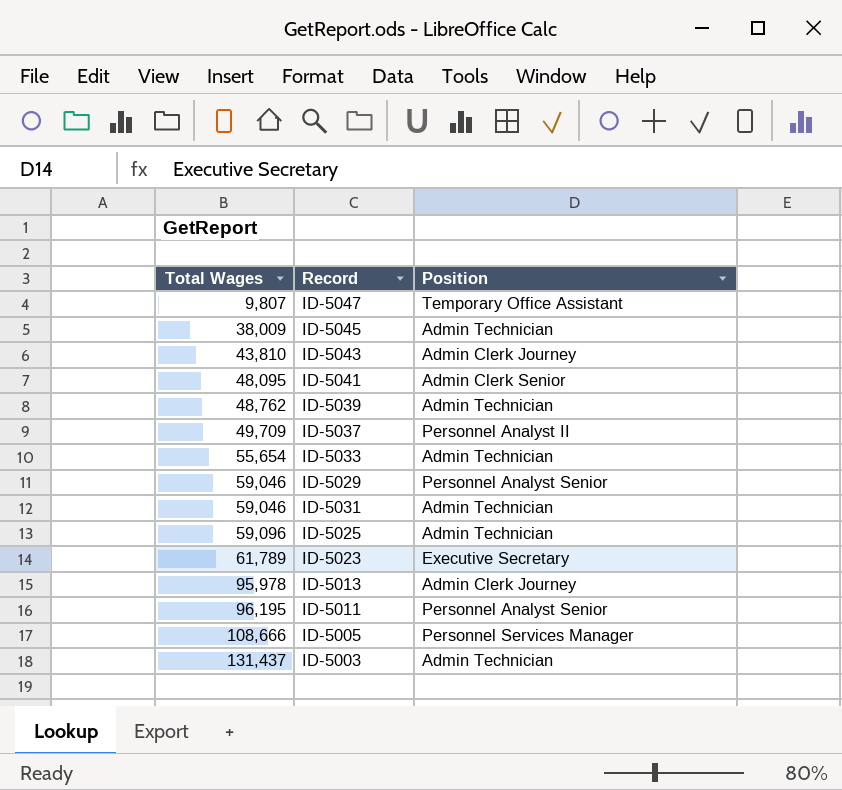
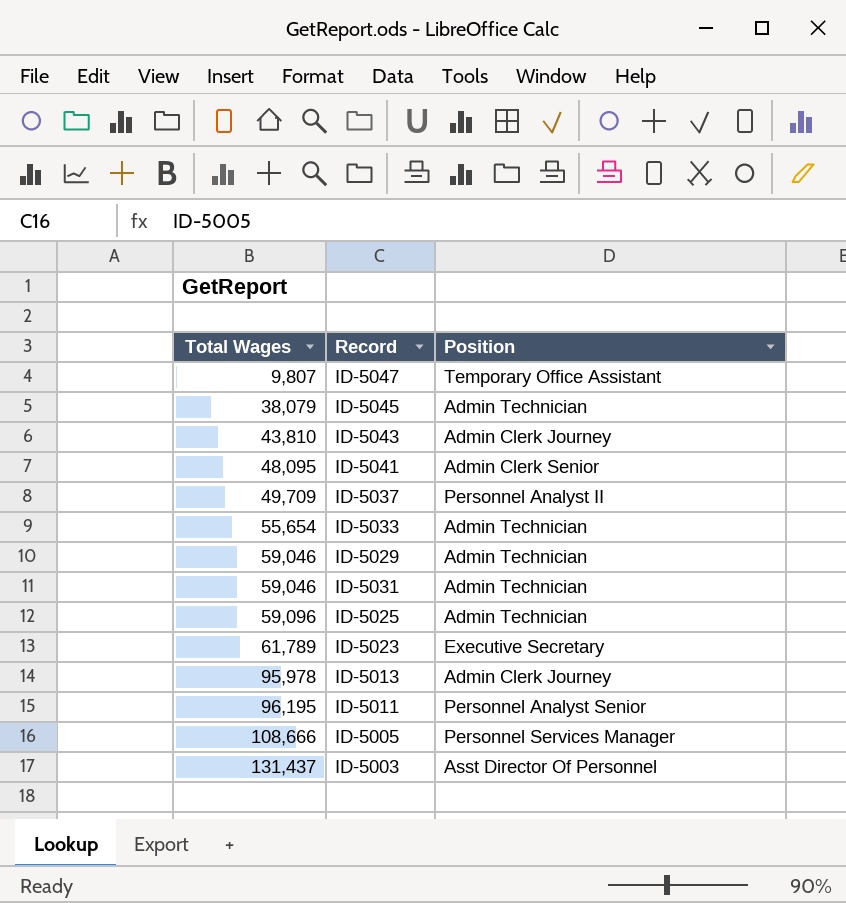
row ID-5039: 48,762 | Admin Technician -> none
ID-5045 | Total Wages: 38,009 -> 38,079
ID-5029 | Position: Personnel Analyst Senior -> Admin Technician
ID-5003 | Position: Admin Technician -> Asst Director Of Personnel

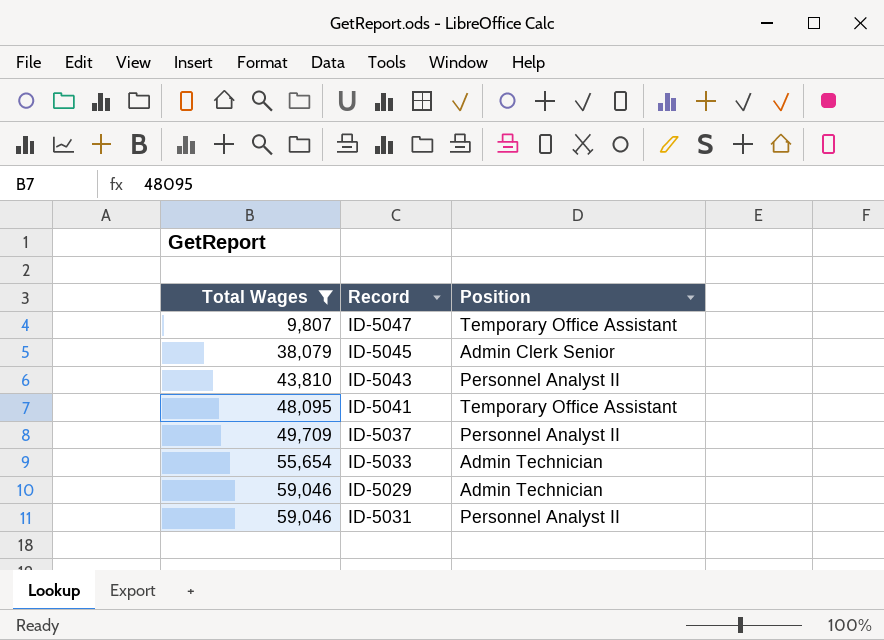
filter: none -> Total Wages <= 59,046
ID-5045 | Position: Admin Technician -> Admin Clerk Senior
ID-5043 | Position: Admin Clerk Journey -> Personnel Analyst II
ID-5041 | Position: Admin Clerk Senior -> Temporary Office Assistant
ID-5031 | Position: Admin Technician -> Personnel Analyst II

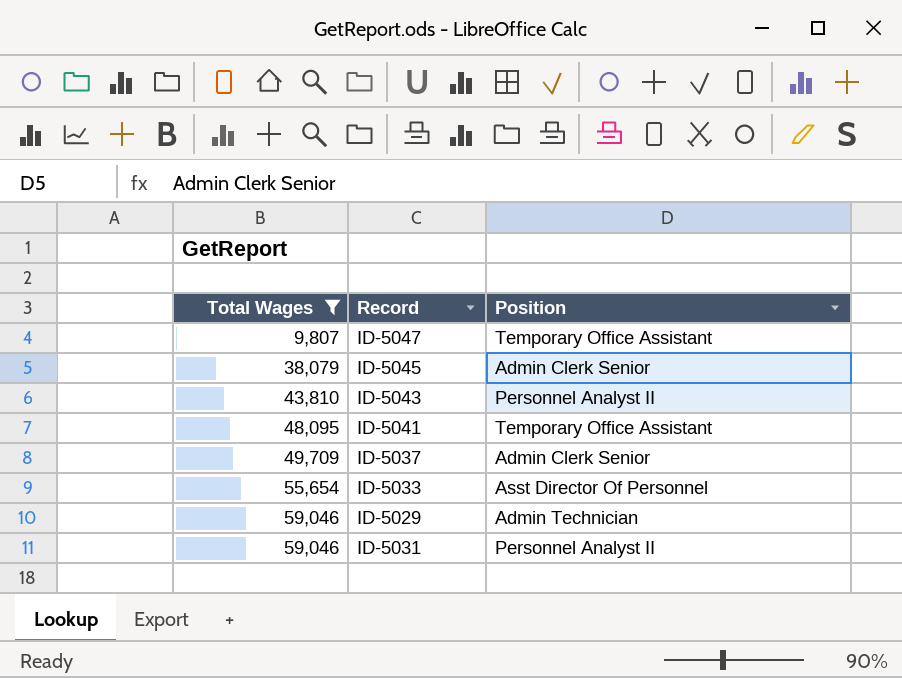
ID-5037 | Position: Personnel Analyst II -> Admin Clerk Senior
ID-5033 | Position: Admin Technician -> Asst Director Of Personnel

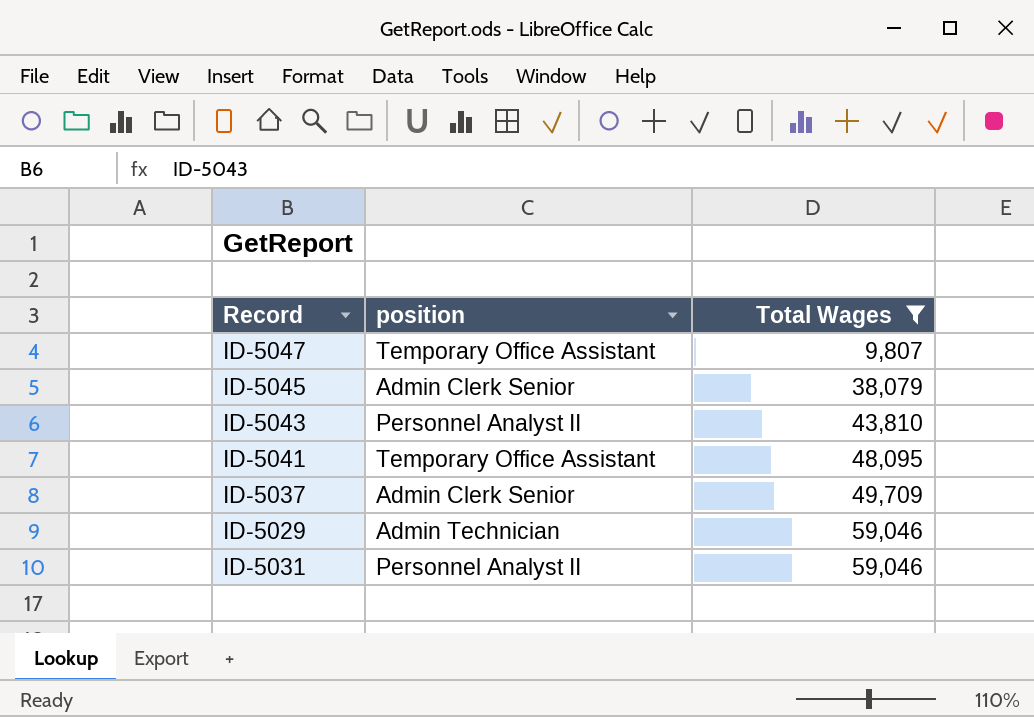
column name: Position -> position
column Total Wages | position: 1 -> 3
row ID-5033: 55,654 | Asst Director Of Personnel -> none

